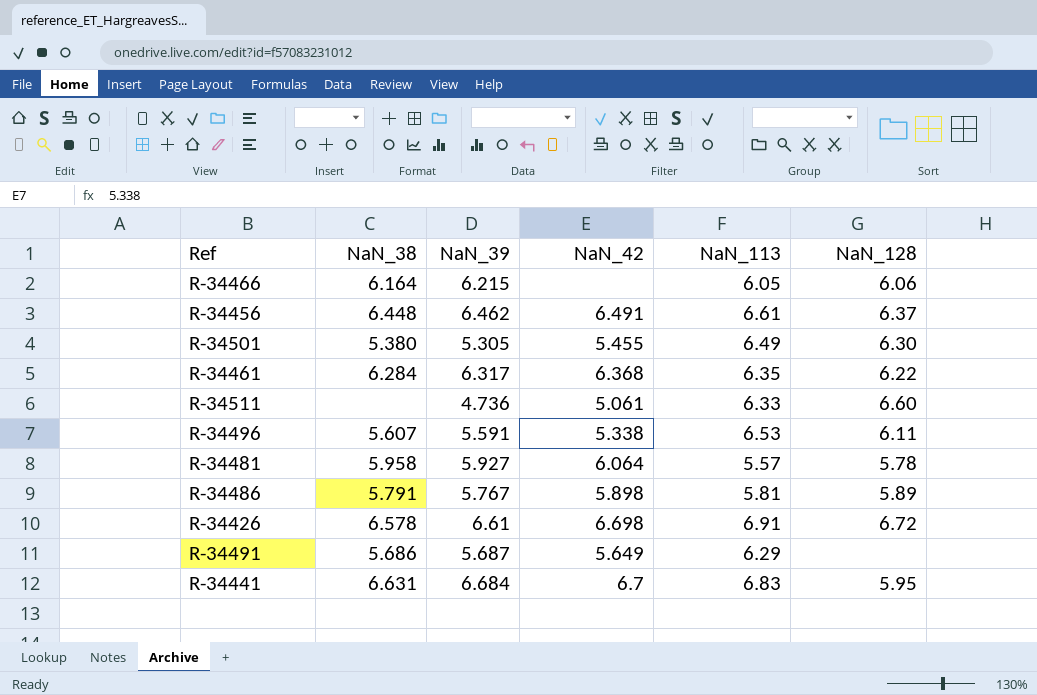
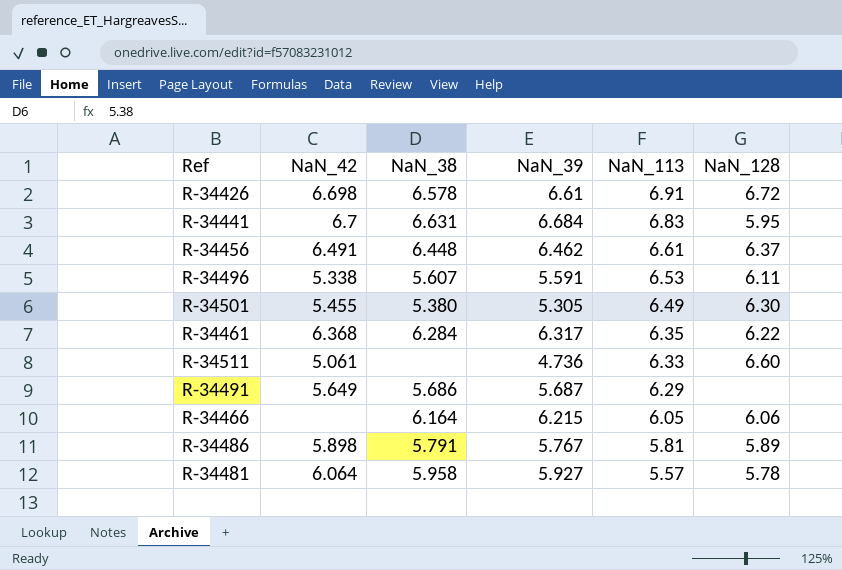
row order: none -> NaN_113 descending
column NaN_42 | position: 4 -> 2

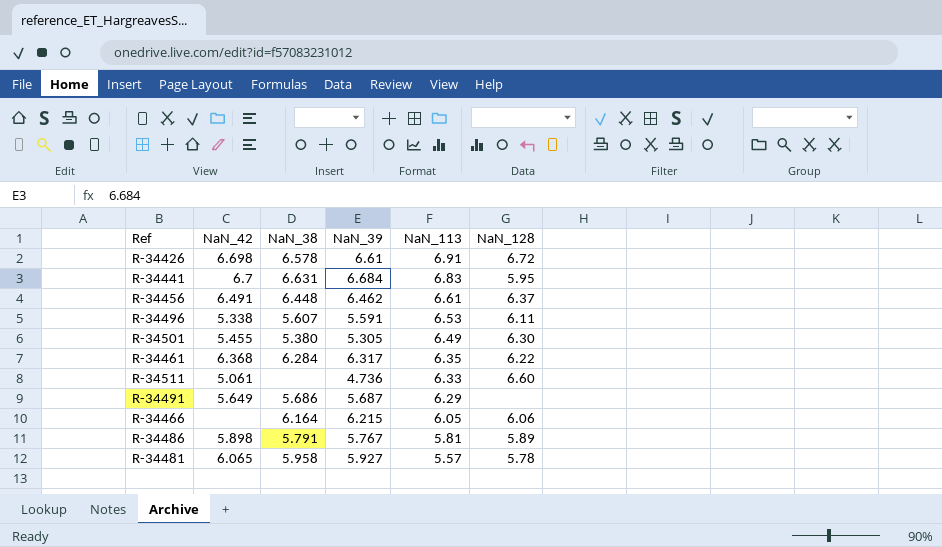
R-34481 | NaN_42: 6.064 -> 6.065

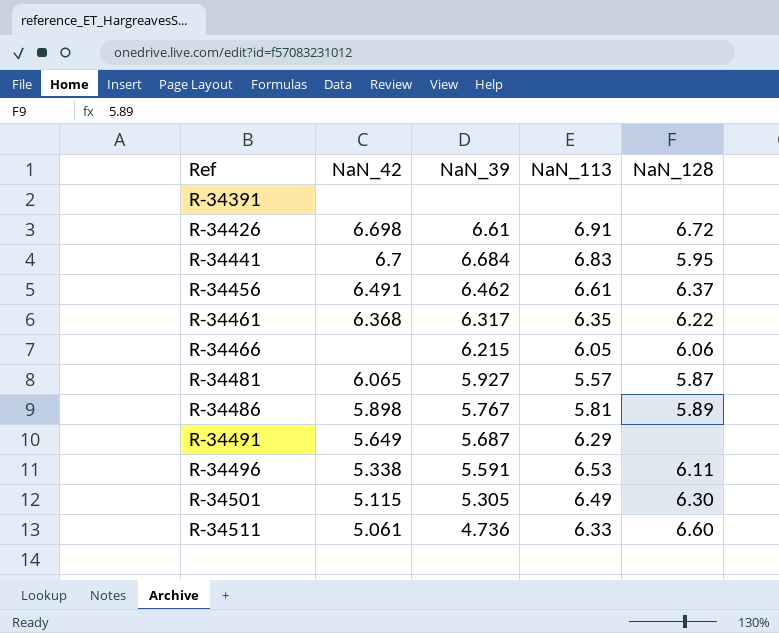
row order: NaN_113 descending -> Ref ascending
column NaN_38 | position: 3 -> none
row R-34391: none -> none | none | none | none
R-34481 | NaN_128: 5.78 -> 5.87
R-34501 | NaN_42: 5.455 -> 5.115

